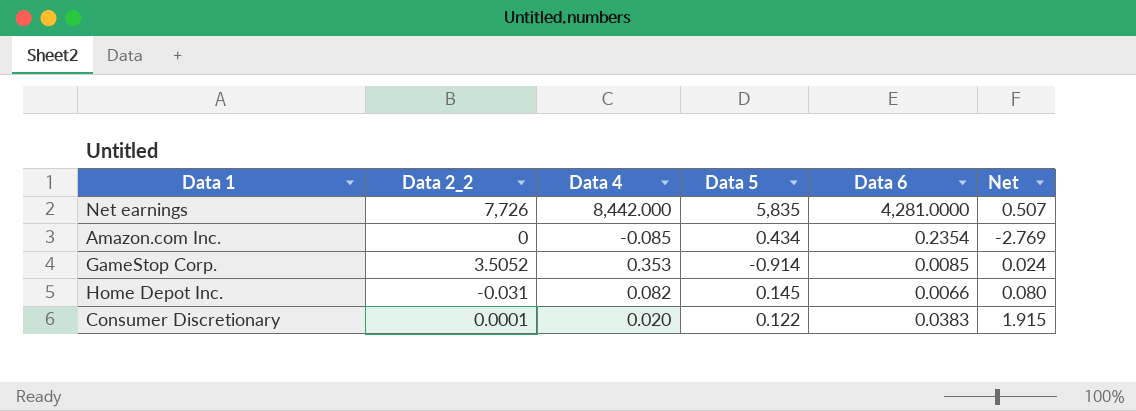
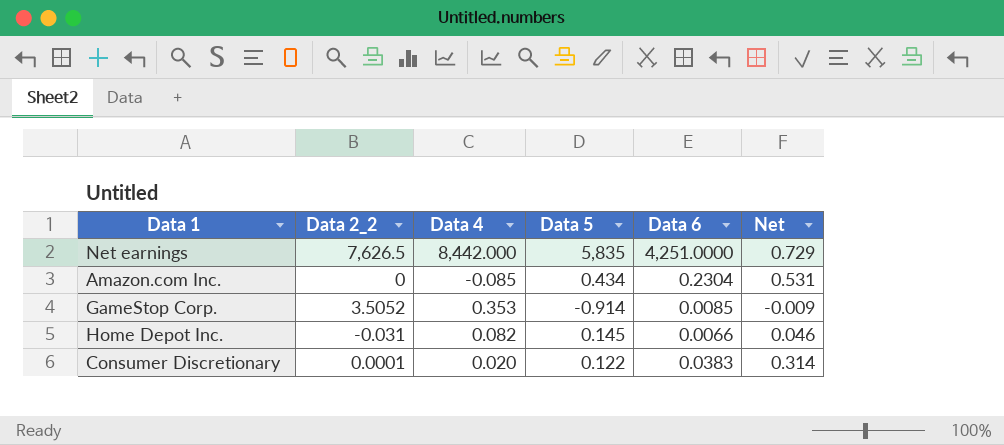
column Net | formula: [Data 6] / [Data 4] -> [Data 6] / [Data 5]
Net earnings | Data 2_2: 7,726 -> 7,626.5
Net earnings | Data 6: 4,281.0000 -> 4,251.0000
Amazon.com Inc. | Data 6: 0.2354 -> 0.2304

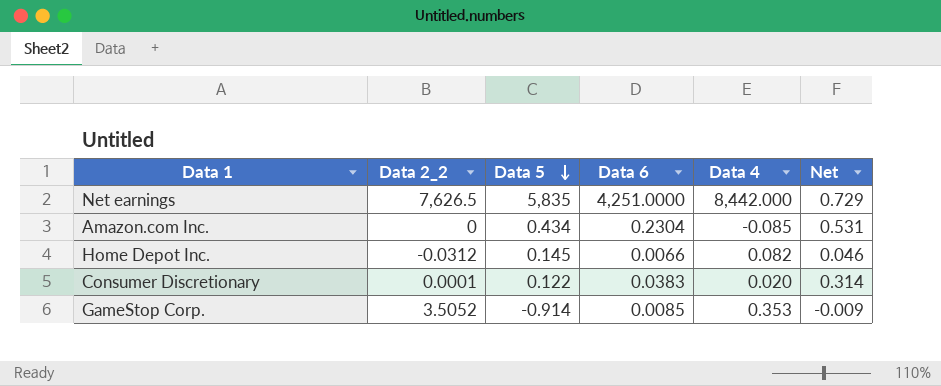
row order: none -> Data 5 descending
column Data 4 | position: 3 -> 5
Home Depot Inc. | Data 2_2: -0.031 -> -0.0312

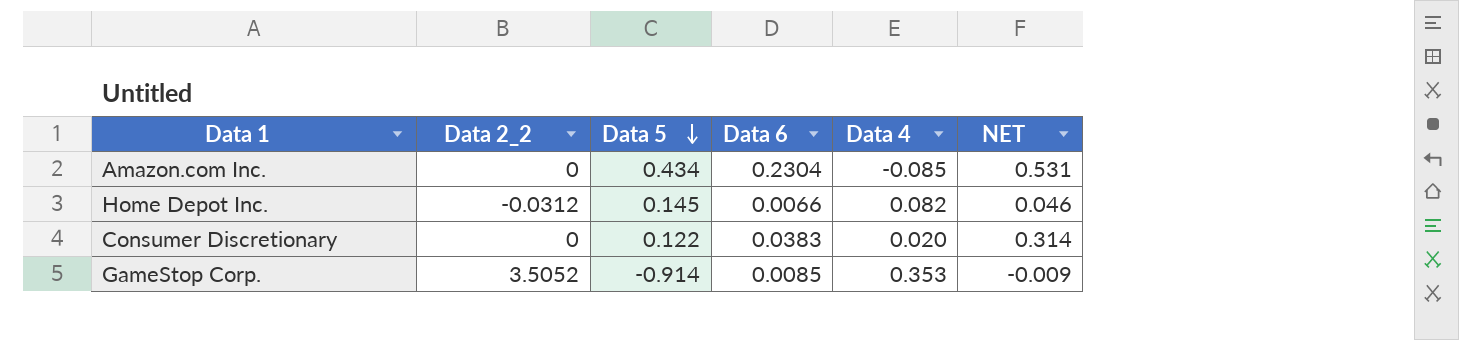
column name: Net -> NET
row Net earnings: 7,626.5 | 5,835 | 4,251.0000 | 8,442.000 | 0.729 -> none
Consumer Discretionary | Data 2_2: 0.0001 -> 0

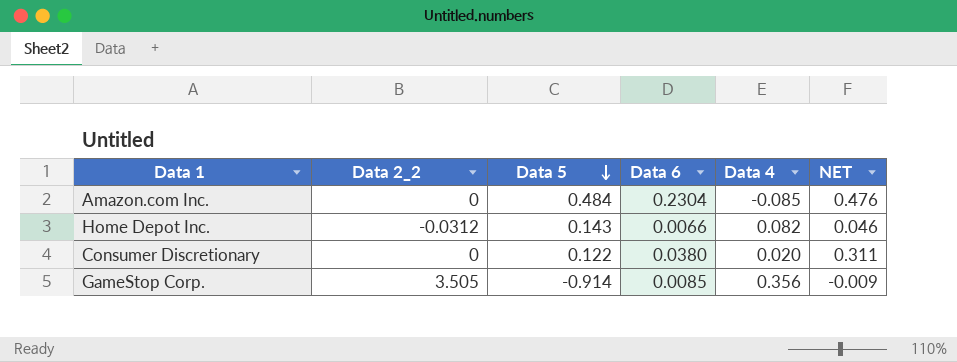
Amazon.com Inc. | Data 5: 0.434 -> 0.484
Amazon.com Inc. | NET: 0.531 -> 0.476
Home Depot Inc. | Data 5: 0.145 -> 0.143
Consumer Discretionary | Data 6: 0.0383 -> 0.0380
Consumer Discretionary | NET: 0.314 -> 0.311
GameStop Corp. | Data 2_2: 3.5052 -> 3.505
GameStop Corp. | Data 4: 0.353 -> 0.356

